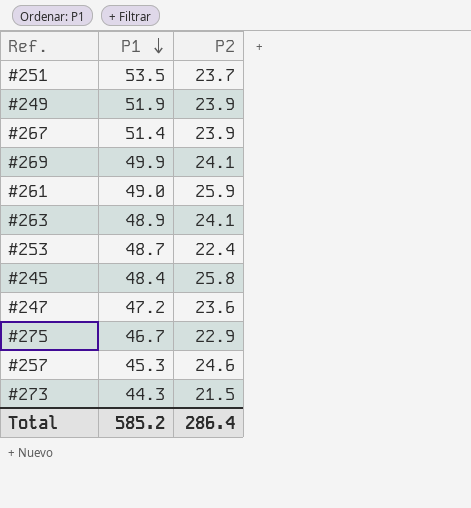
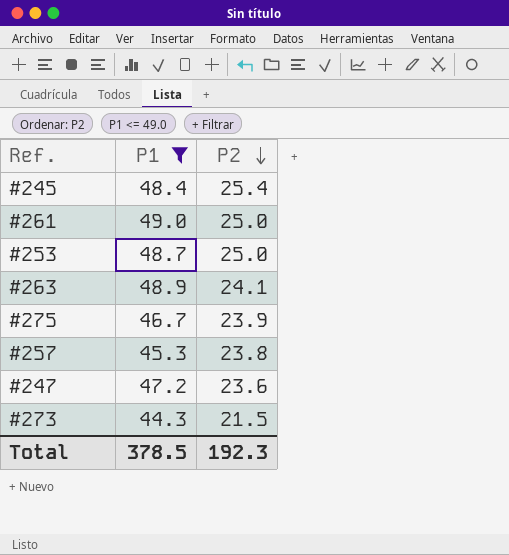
filter: none -> P1 <= 49.0
row order: P1 descending -> P2 descending
#245 | P2: 25.8 -> 25.4
#261 | P2: 25.9 -> 25.0
#253 | P2: 22.4 -> 25.0
#275 | P2: 22.9 -> 23.9
#257 | P2: 24.6 -> 23.8
Total | P1: 585.2 -> 378.5
Total | P2: 286.4 -> 192.3

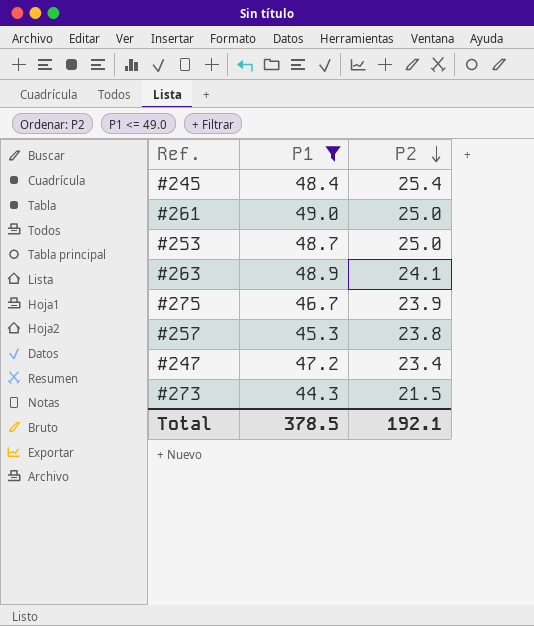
#247 | P2: 23.6 -> 23.4
Total | P2: 192.3 -> 192.1

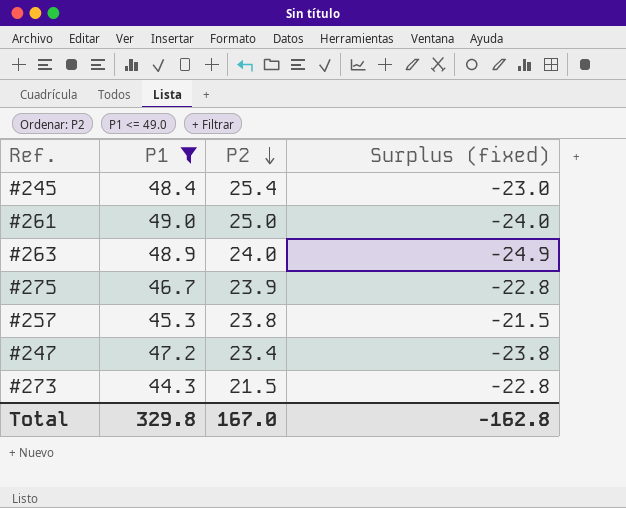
column Surplus (fixed) | formula: none -> [P2] - [P1]
row #253: 48.7 | 25.0 -> none
#263 | P2: 24.1 -> 24.0
Total | P1: 378.5 -> 329.8
Total | P2: 192.1 -> 167.0

